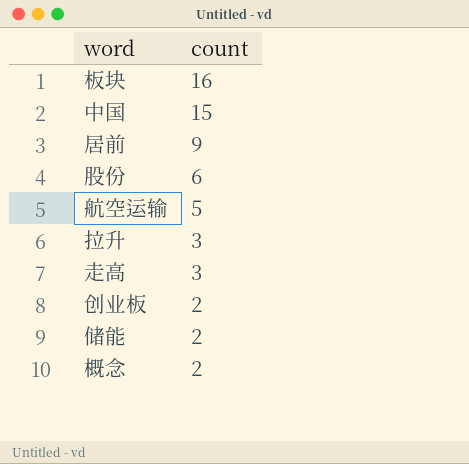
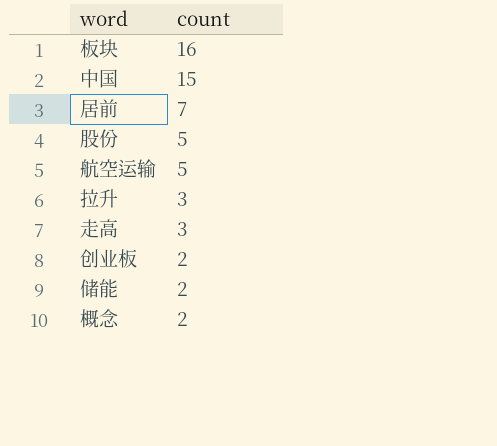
居前 | count: 9 -> 7
股份 | count: 6 -> 5

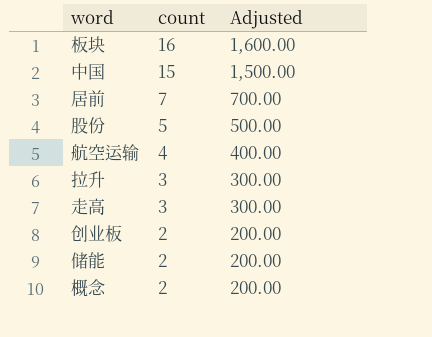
column Adjusted | formula: none -> [count] * 100
航空运输 | count: 5 -> 4

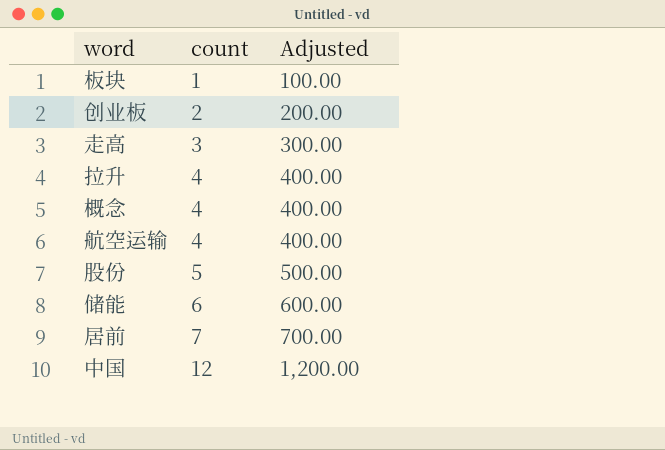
row order: count descending -> count ascending
板块 | count: 16 -> 1
板块 | Adjusted: 1,600.00 -> 100.00
拉升 | count: 3 -> 4
拉升 | Adjusted: 300.00 -> 400.00
概念 | count: 2 -> 4
概念 | Adjusted: 200.00 -> 400.00
储能 | count: 2 -> 6
储能 | Adjusted: 200.00 -> 600.00
中国 | count: 15 -> 12
中国 | Adjusted: 1,500.00 -> 1,200.00

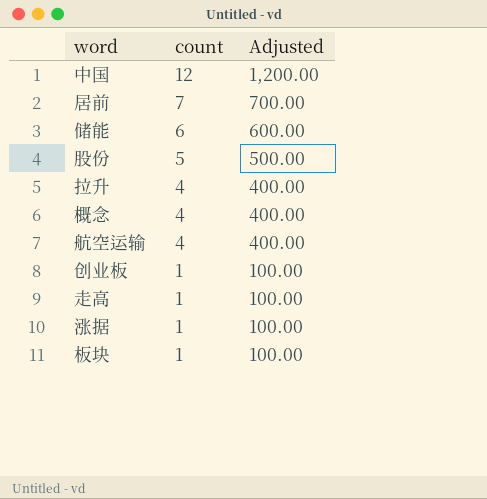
row order: count ascending -> count descending
创业板 | count: 2 -> 1
创业板 | Adjusted: 200.00 -> 100.00
走高 | count: 3 -> 1
走高 | Adjusted: 300.00 -> 100.00
row 涨据: none -> 1 | 100.00

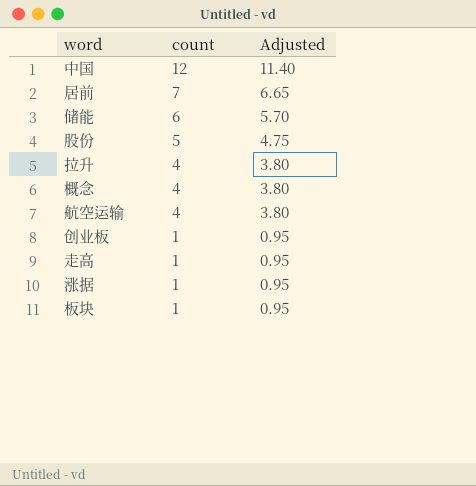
column Adjusted | formula: [count] * 100 -> [count] * 0.95

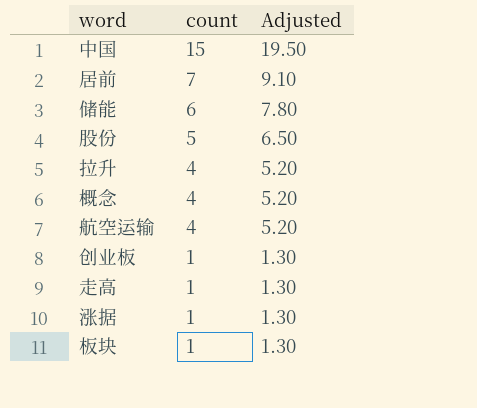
column Adjusted | formula: [count] * 0.95 -> [count] * 1.3
中国 | count: 12 -> 15

